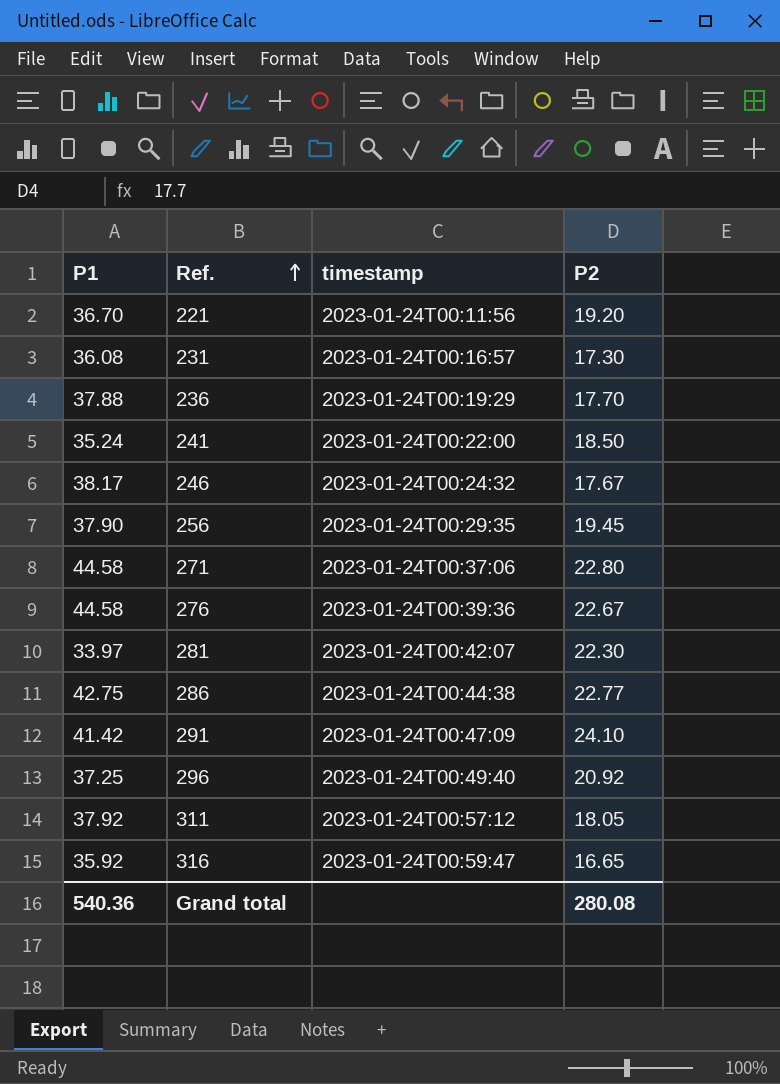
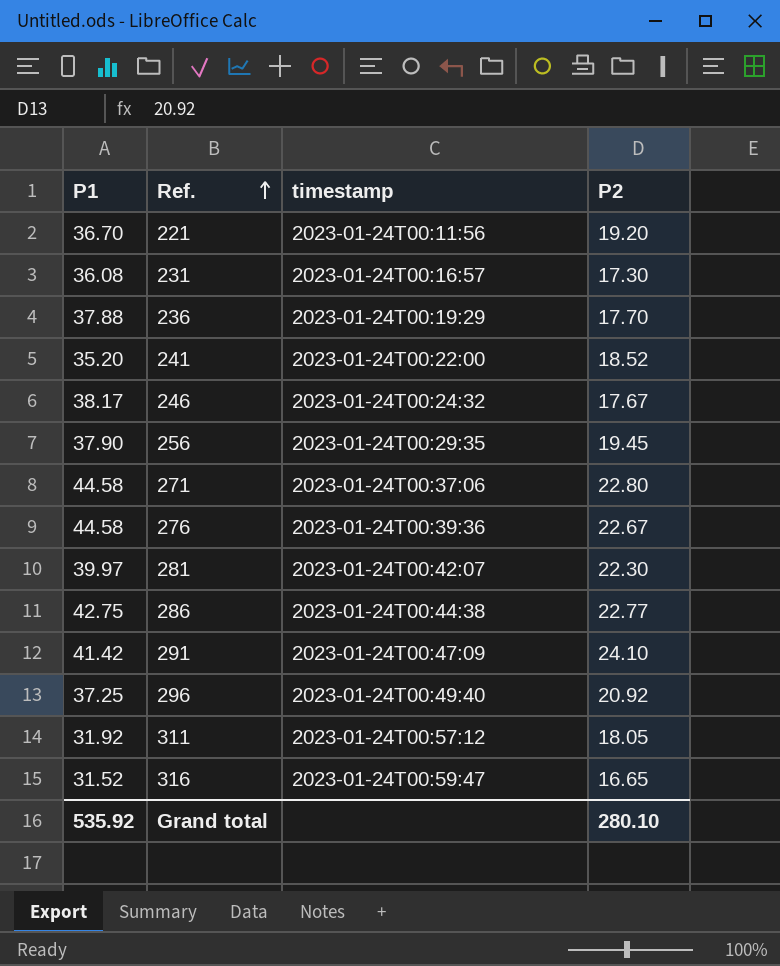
241 | P1: 35.24 -> 35.20
241 | P2: 18.50 -> 18.52
281 | P1: 33.97 -> 39.97
311 | P1: 37.92 -> 31.92
316 | P1: 35.92 -> 31.52
Grand total | P1: 540.36 -> 535.92
Grand total | P2: 280.08 -> 280.10

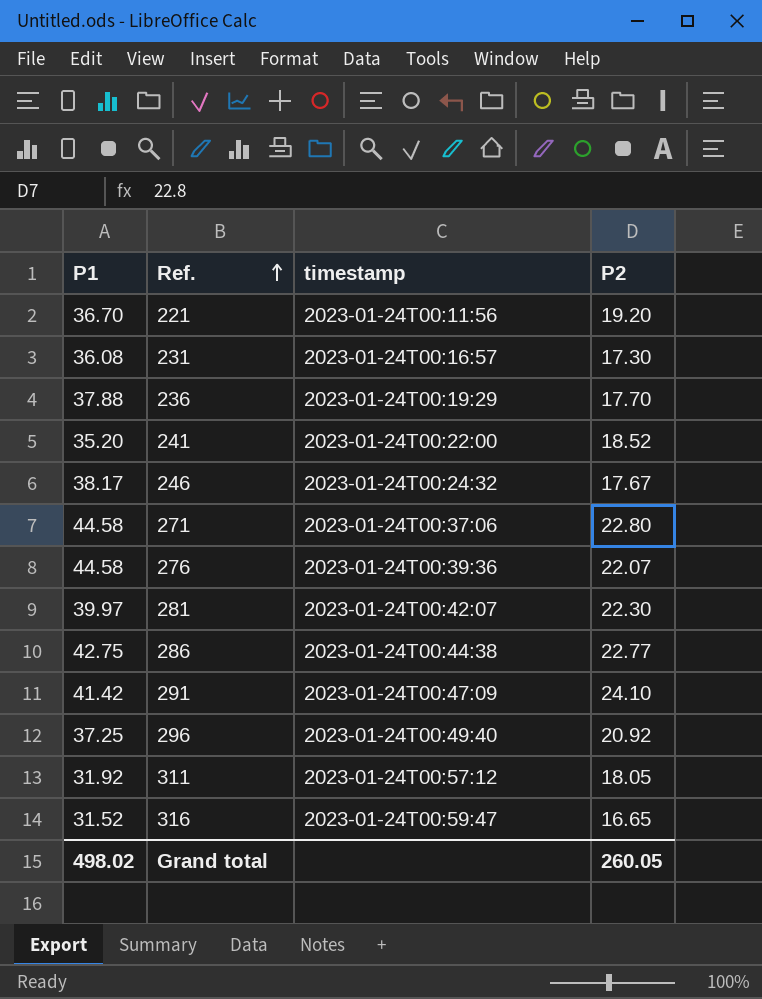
row 256: 37.90 | 2023-01-24T00:29:35 | 19.45 -> none
276 | P2: 22.67 -> 22.07
Grand total | P1: 535.92 -> 498.02
Grand total | P2: 280.10 -> 260.05

